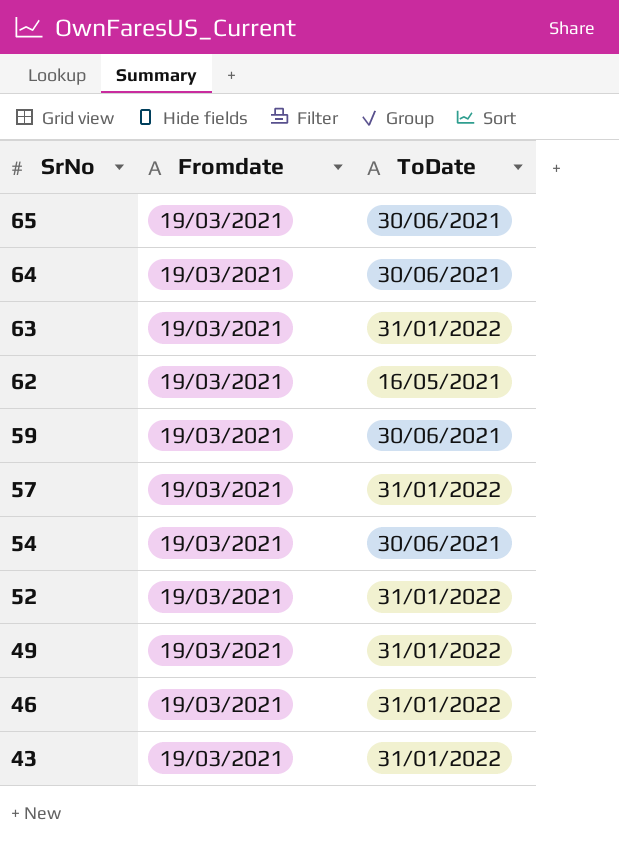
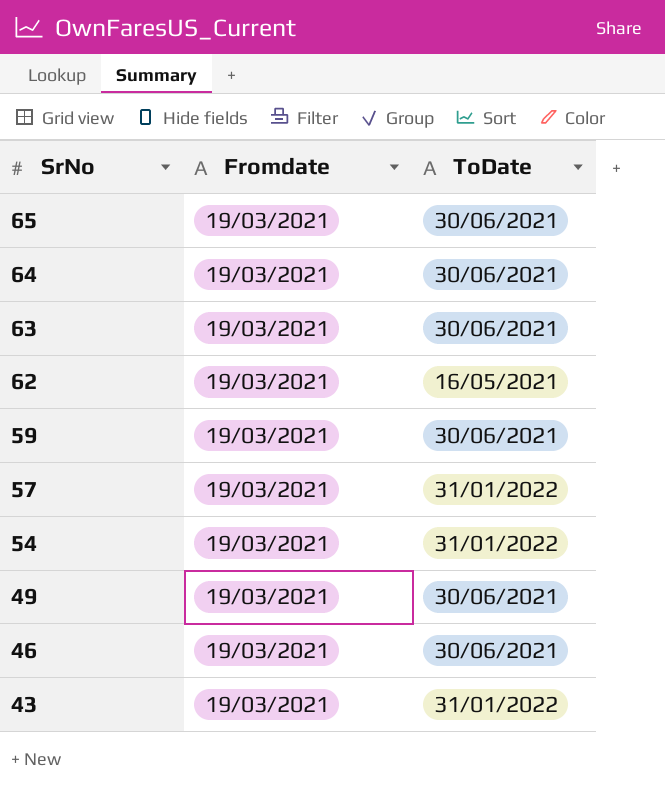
row 52: 19/03/2021 | 31/01/2022 -> none
63 | ToDate: 31/01/2022 -> 30/06/2021
54 | ToDate: 30/06/2021 -> 31/01/2022
49 | ToDate: 31/01/2022 -> 30/06/2021
46 | ToDate: 31/01/2022 -> 30/06/2021

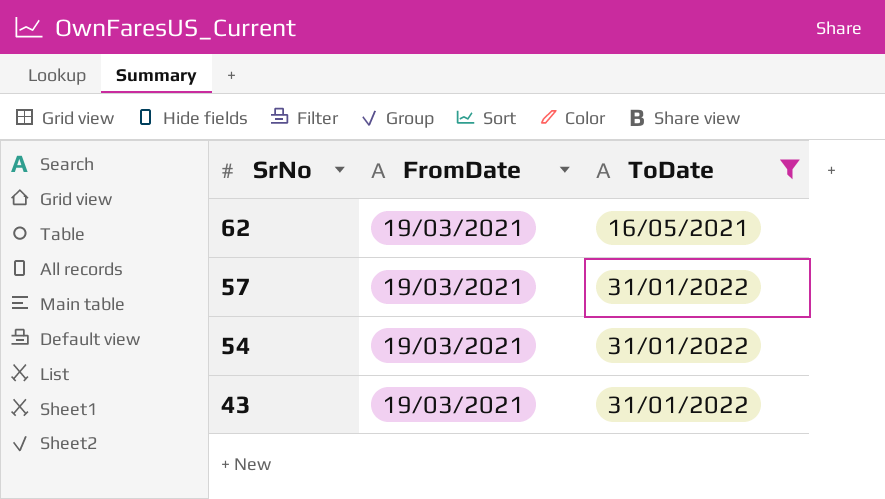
filter: none -> ToDate != 30/06/2021
column name: Fromdate -> FromDate

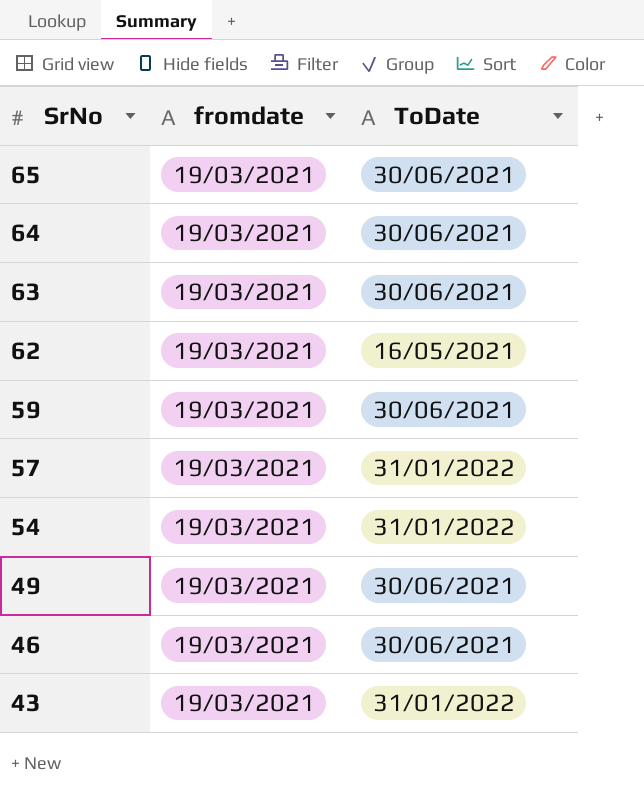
filter: ToDate != 30/06/2021 -> none
column name: FromDate -> fromdate

